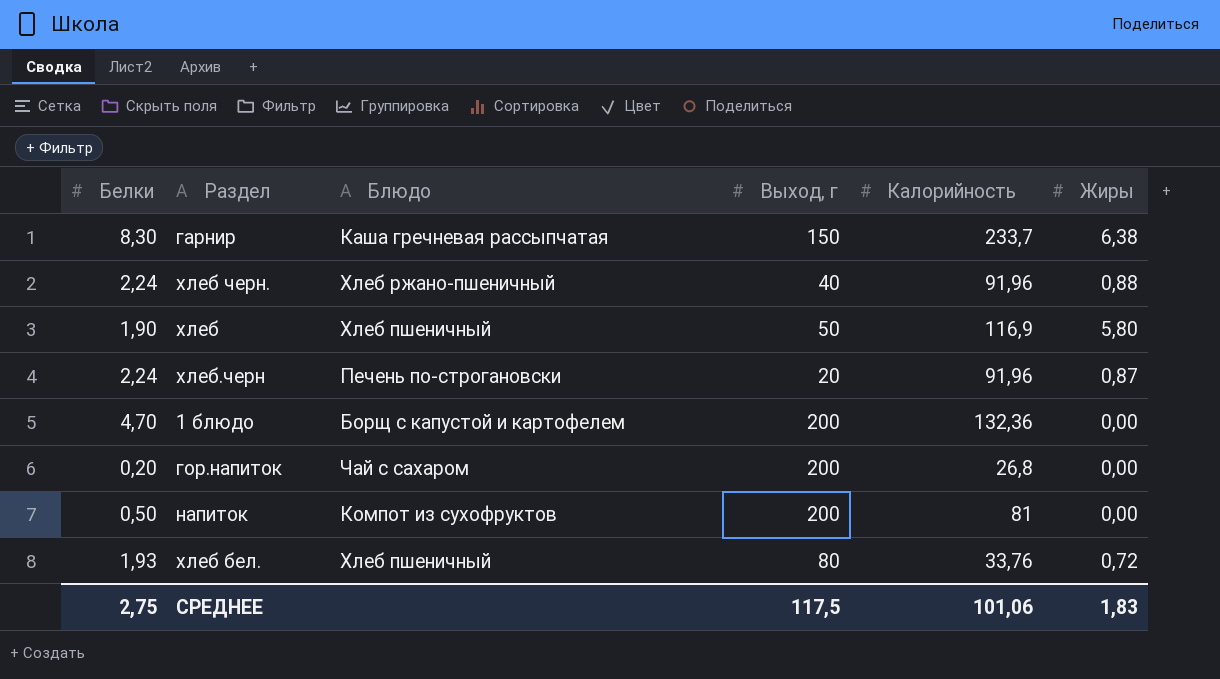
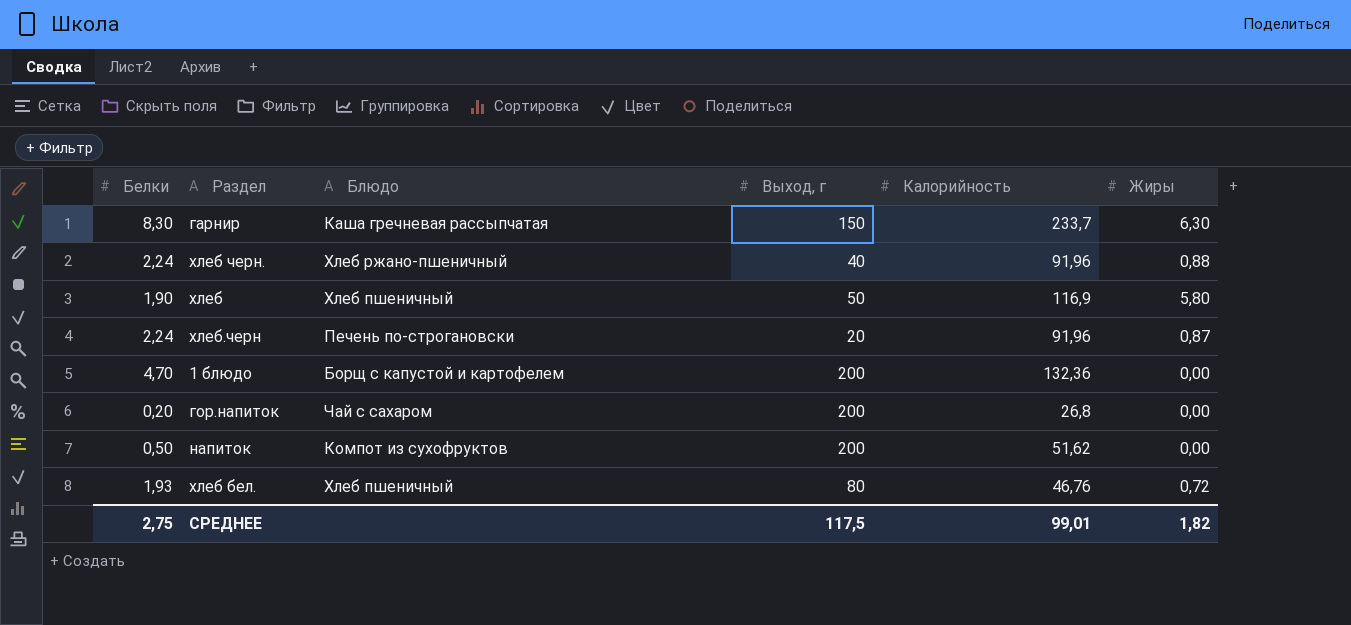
гарнир | Жиры: 6,38 -> 6,30
напиток | Калорийность: 81 -> 51,62
хлеб бел. | Калорийность: 33,76 -> 46,76
СРЕДНЕЕ | Калорийность: 101,06 -> 99,01
СРЕДНЕЕ | Жиры: 1,83 -> 1,82

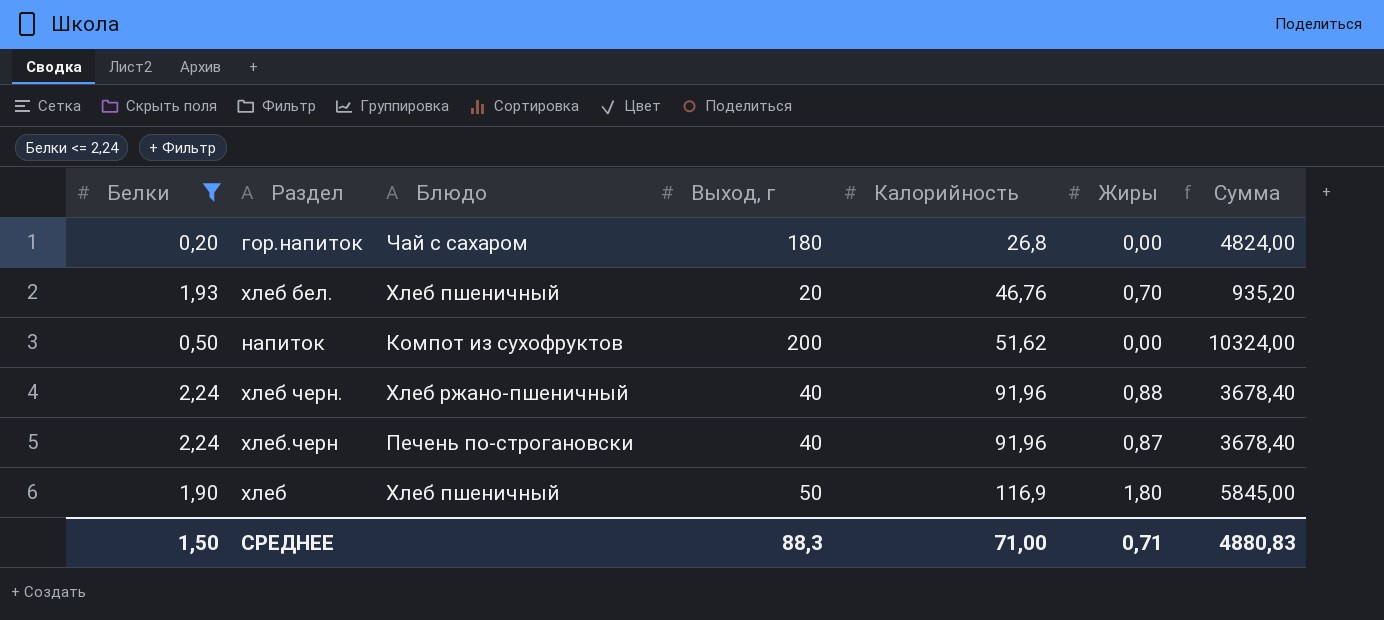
filter: none -> Белки <= 2,24
row order: none -> Калорийность ascending
column Сумма | formula: none -> [Выход, г] * [Калорийность]
гор.напиток | Выход, г: 200 -> 180
хлеб бел. | Выход, г: 80 -> 20
хлеб бел. | Жиры: 0,72 -> 0,70
хлеб.черн | Выход, г: 20 -> 40
хлеб | Жиры: 5,80 -> 1,80
СРЕДНЕЕ | Белки: 2,75 -> 1,50
СРЕДНЕЕ | Выход, г: 117,5 -> 88,3
СРЕДНЕЕ | Калорийность: 99,01 -> 71,00
СРЕДНЕЕ | Жиры: 1,82 -> 0,71

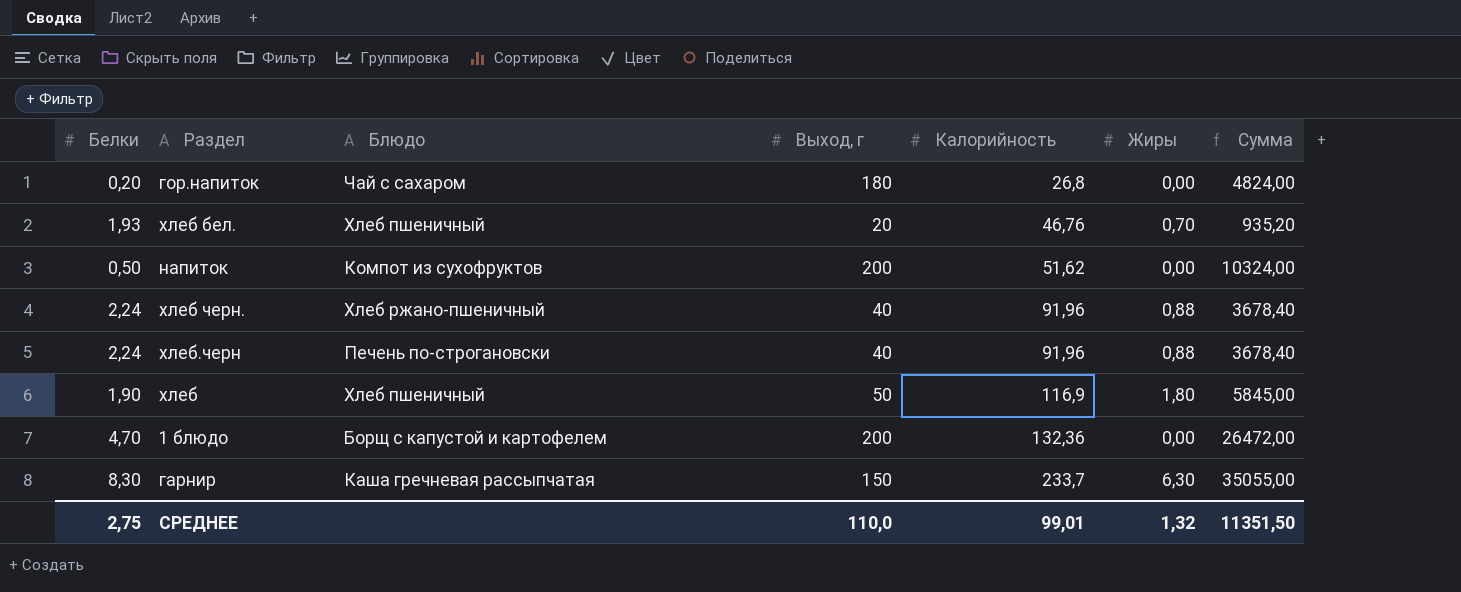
filter: Белки <= 2,24 -> none
хлеб.черн | Жиры: 0,87 -> 0,88
СРЕДНЕЕ | Белки: 1,50 -> 2,75
СРЕДНЕЕ | Выход, г: 88,3 -> 110,0
СРЕДНЕЕ | Калорийность: 71,00 -> 99,01
СРЕДНЕЕ | Жиры: 0,71 -> 1,32
СРЕДНЕЕ | Сумма: 4880,83 -> 11351,50

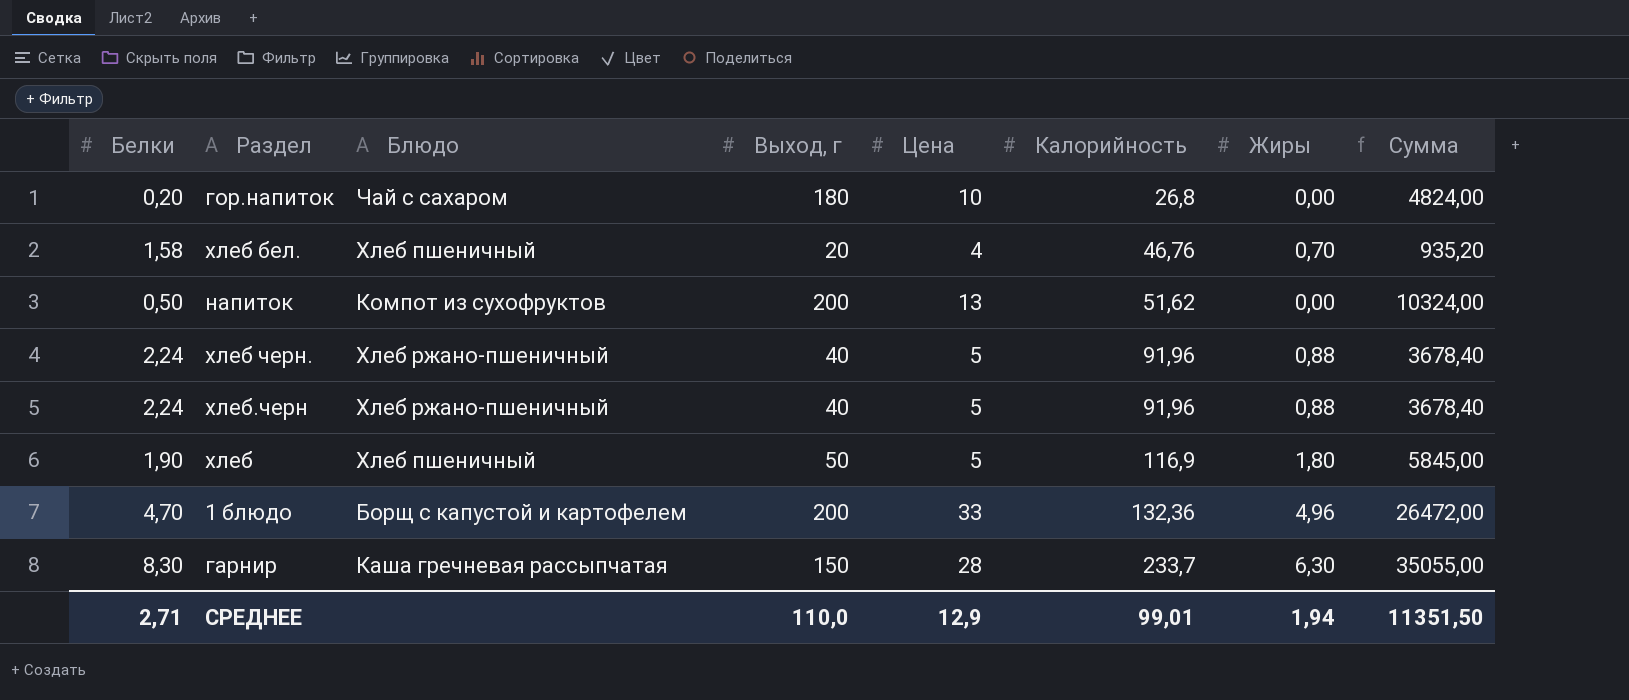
column Цена | position: none -> 5
хлеб бел. | Белки: 1,93 -> 1,58
хлеб.черн | Блюдо: Печень по-строгановски -> Хлеб ржано-пшеничный
1 блюдо | Жиры: 0,00 -> 4,96
СРЕДНЕЕ | Белки: 2,75 -> 2,71
СРЕДНЕЕ | Жиры: 1,32 -> 1,94

